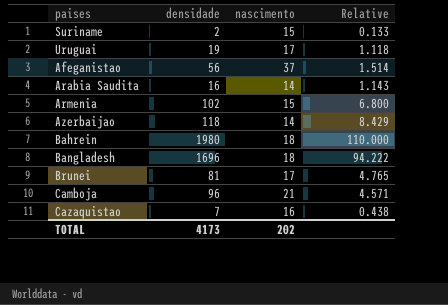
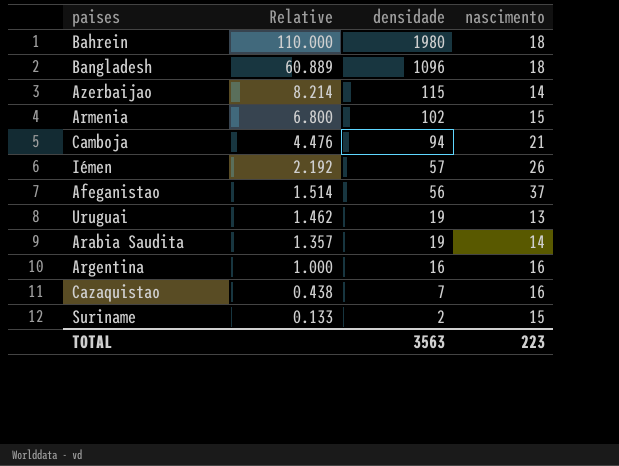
row order: none -> Relative descending
column Relative | position: 4 -> 2
row Brunei: 81 | 17 | 4.765 -> none
Bangladesh | Relative: 94.222 -> 60.889
Bangladesh | densidade: 1696 -> 1096
Azerbaijao | Relative: 8.429 -> 8.214
Azerbaijao | densidade: 118 -> 115
Camboja | Relative: 4.571 -> 4.476
Camboja | densidade: 96 -> 94
row Iémen: none -> 2.192 | 57 | 26
Uruguai | Relative: 1.118 -> 1.462
Uruguai | nascimento: 17 -> 13
Arabia Saudita | Relative: 1.143 -> 1.357
Arabia Saudita | densidade: 16 -> 19
row Argentina: none -> 1.000 | 16 | 16
TOTAL | densidade: 4173 -> 3563
TOTAL | nascimento: 202 -> 223

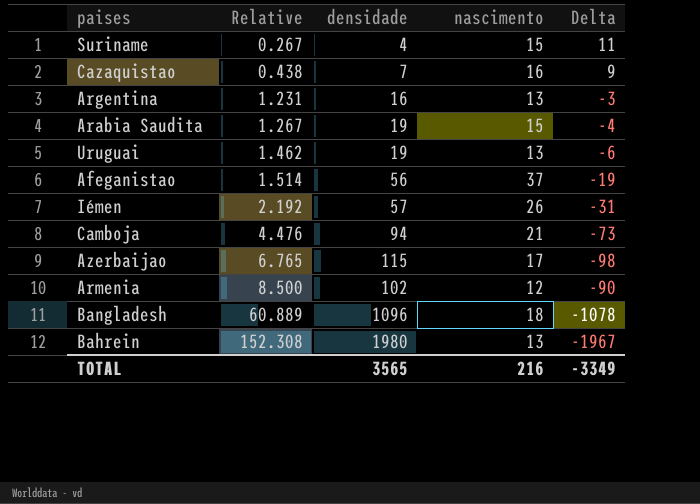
row order: Relative descending -> Relative ascending
column Delta | formula: none -> [nascimento] - [densidade]
Suriname | Relative: 0.133 -> 0.267
Suriname | densidade: 2 -> 4
Argentina | Relative: 1.000 -> 1.231
Argentina | nascimento: 16 -> 13
Arabia Saudita | Relative: 1.357 -> 1.267
Arabia Saudita | nascimento: 14 -> 15
Azerbaijao | Relative: 8.214 -> 6.765
Azerbaijao | nascimento: 14 -> 17
Armenia | Relative: 6.800 -> 8.500
Armenia | nascimento: 15 -> 12
Bahrein | Relative: 110.000 -> 152.308
Bahrein | nascimento: 18 -> 13
TOTAL | densidade: 3563 -> 3565
TOTAL | nascimento: 223 -> 216

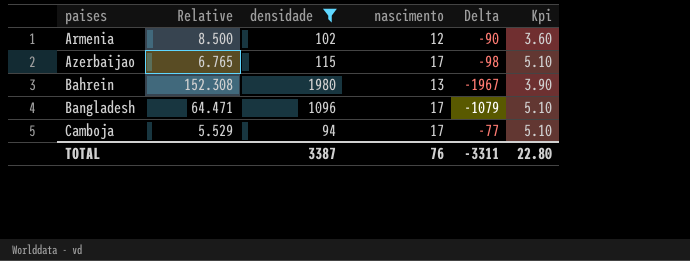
filter: none -> densidade >= 94
row order: Relative ascending -> paises ascending
column Kpi | formula: none -> [nascimento] * 0.3
Bangladesh | Relative: 60.889 -> 64.471
Bangladesh | nascimento: 18 -> 17
Bangladesh | Delta: -1078 -> -1079
Camboja | Relative: 4.476 -> 5.529
Camboja | nascimento: 21 -> 17
Camboja | Delta: -73 -> -77
TOTAL | densidade: 3565 -> 3387
TOTAL | nascimento: 216 -> 76
TOTAL | Delta: -3349 -> -3311

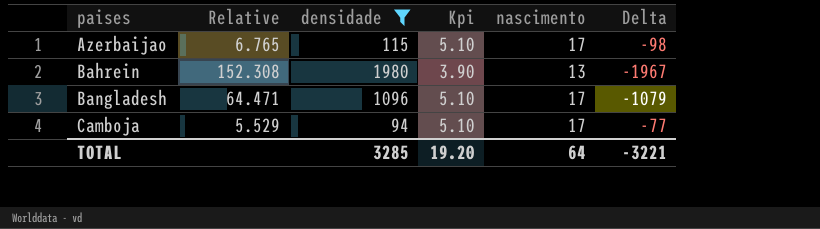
column Kpi | position: 6 -> 4
row Armenia: 8.500 | 102 | 12 | -90 | 3.60 -> none
TOTAL | densidade: 3387 -> 3285
TOTAL | Kpi: 22.80 -> 19.20
TOTAL | nascimento: 76 -> 64
TOTAL | Delta: -3311 -> -3221

